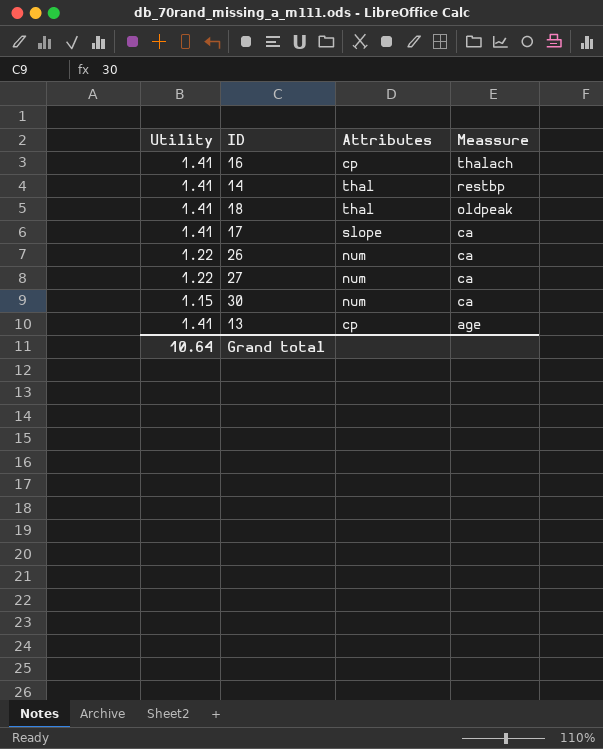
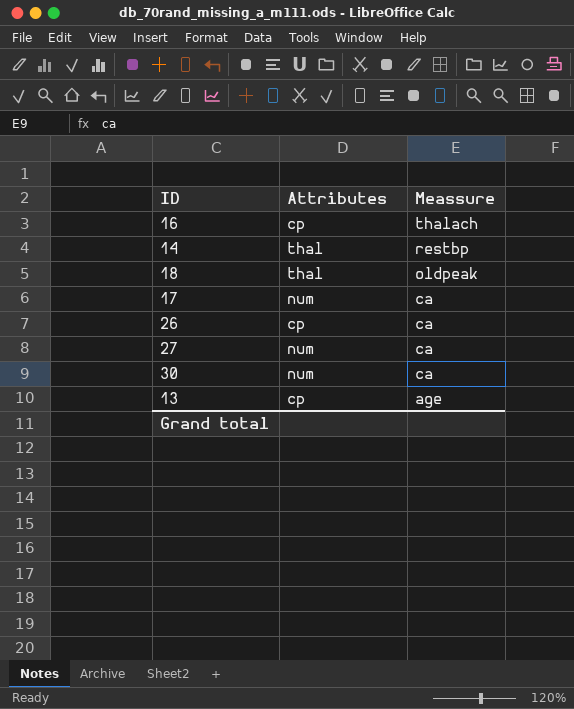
column Utility | position: 1 -> none
17 | Attributes: slope -> num
26 | Attributes: num -> cp

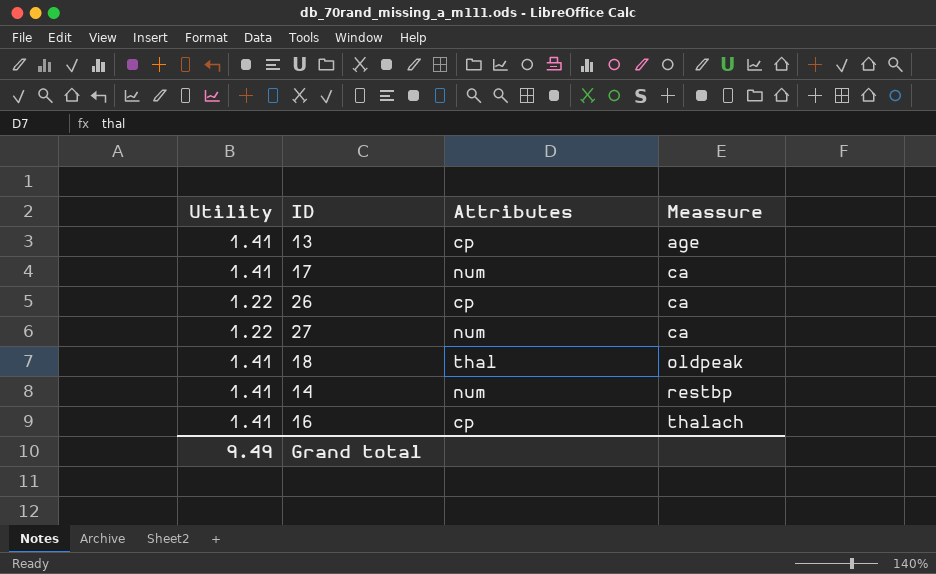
row order: Meassure descending -> Meassure ascending
column Utility | position: none -> 1
row 30: num | ca -> none
14 | Attributes: thal -> num

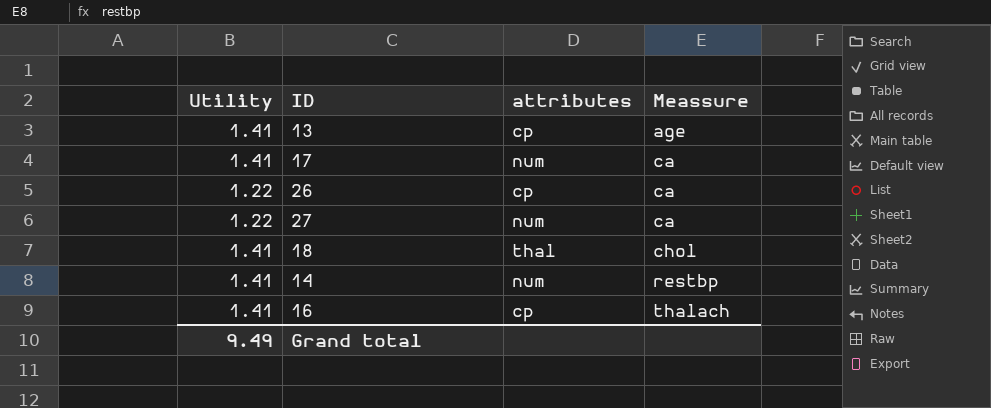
column name: Attributes -> attributes
18 | Meassure: oldpeak -> chol

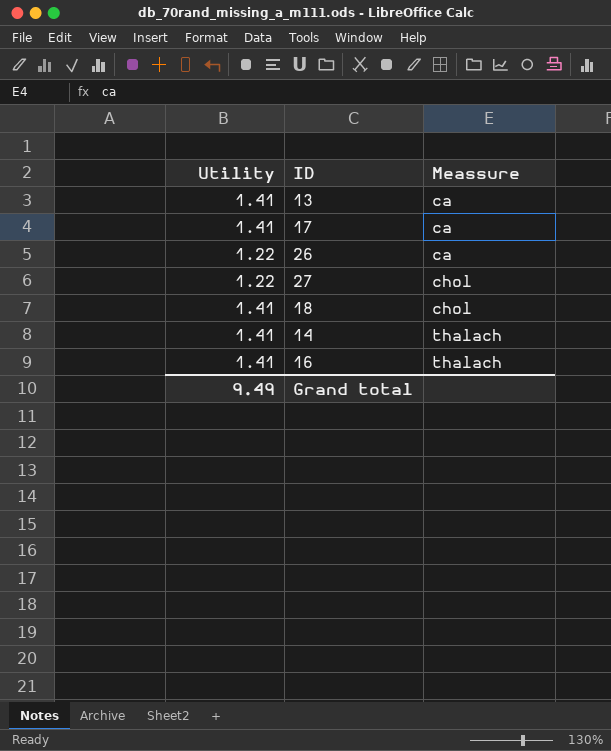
column attributes | position: 3 -> none
13 | Meassure: age -> ca
27 | Meassure: ca -> chol
14 | Meassure: restbp -> thalach

